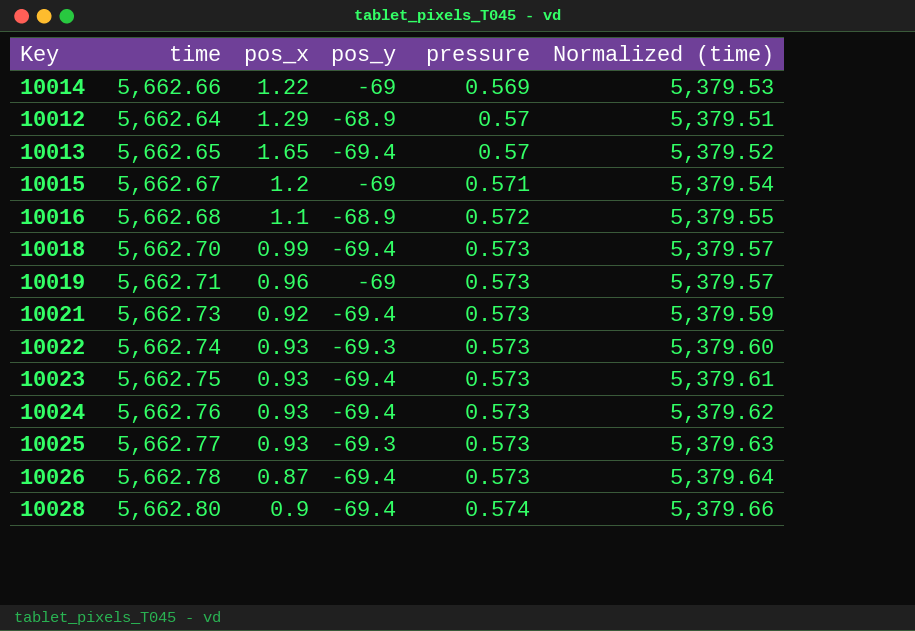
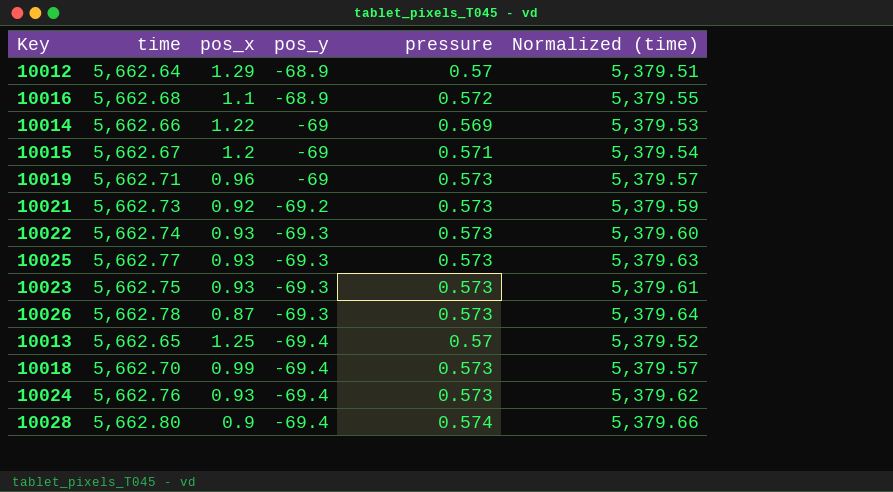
row order: pressure ascending -> pos_y descending
10021 | pos_y: -69.4 -> -69.2
10023 | pos_y: -69.4 -> -69.3
10026 | pos_y: -69.4 -> -69.3
10013 | pos_x: 1.65 -> 1.25

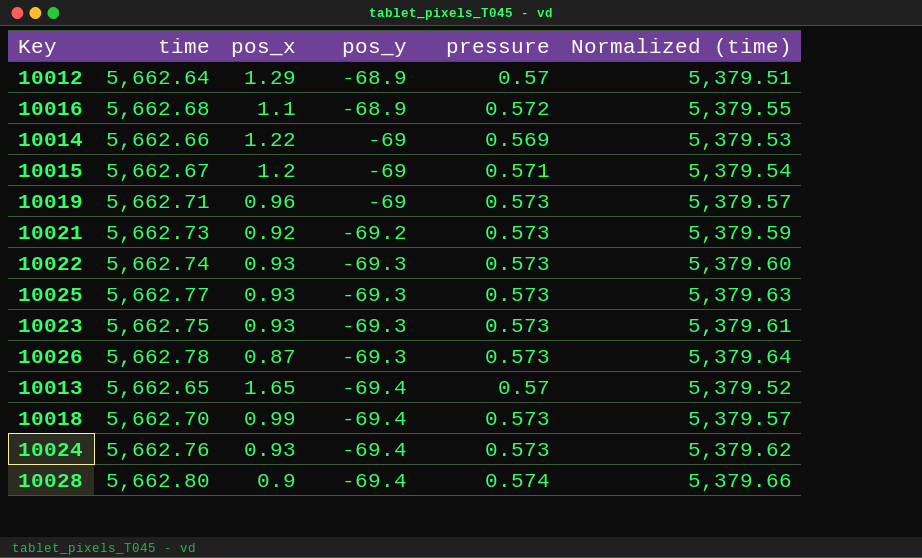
10013 | pos_x: 1.25 -> 1.65

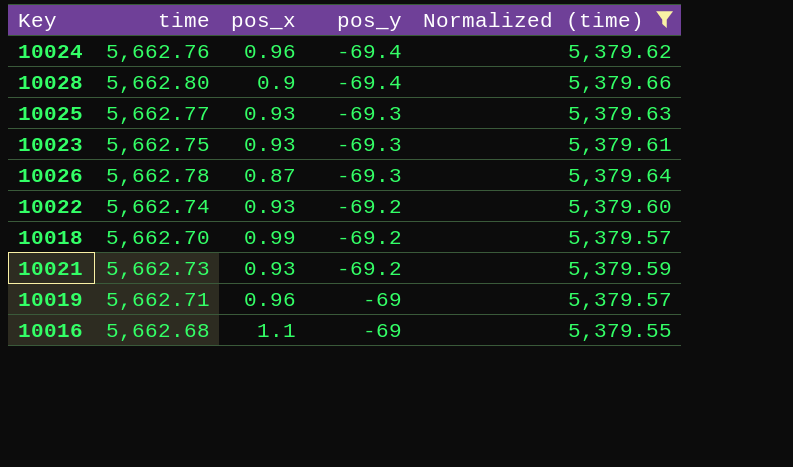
filter: none -> Normalized (time) >= 5,379.55
row order: pos_y descending -> pos_y ascending
column pressure | position: 5 -> none
10024 | pos_x: 0.93 -> 0.96
10022 | pos_y: -69.3 -> -69.2
10018 | pos_y: -69.4 -> -69.2
10021 | pos_x: 0.92 -> 0.93
10016 | pos_y: -68.9 -> -69

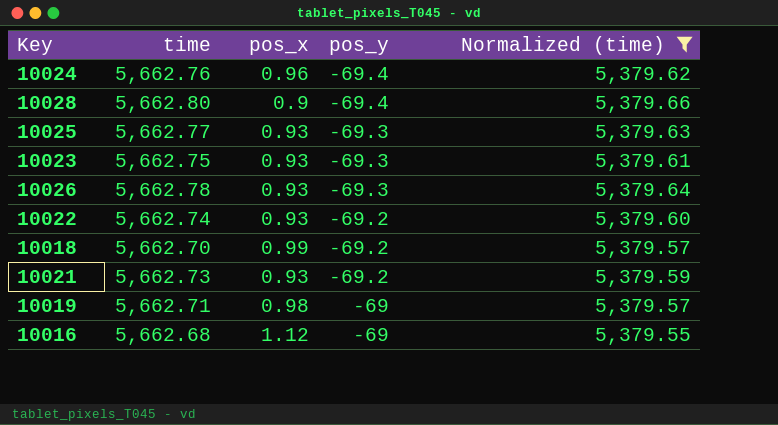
10026 | pos_x: 0.87 -> 0.93
10019 | pos_x: 0.96 -> 0.98
10016 | pos_x: 1.1 -> 1.12

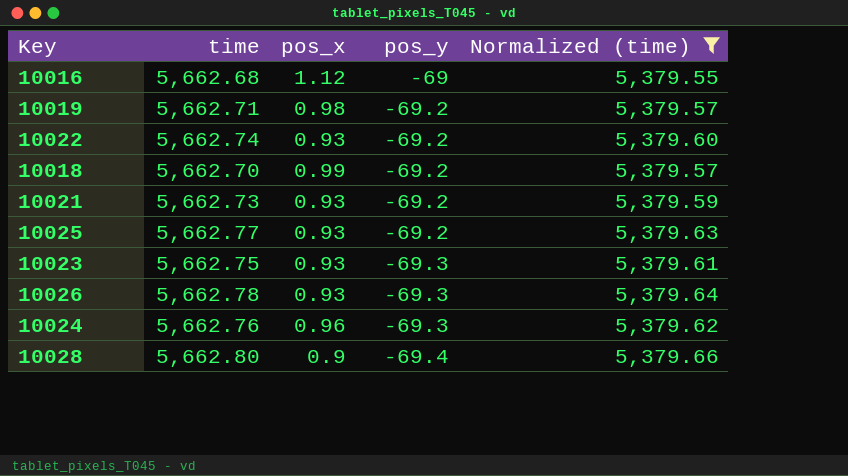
row order: pos_y ascending -> pos_y descending
10019 | pos_y: -69 -> -69.2
10025 | pos_y: -69.3 -> -69.2
10024 | pos_y: -69.4 -> -69.3

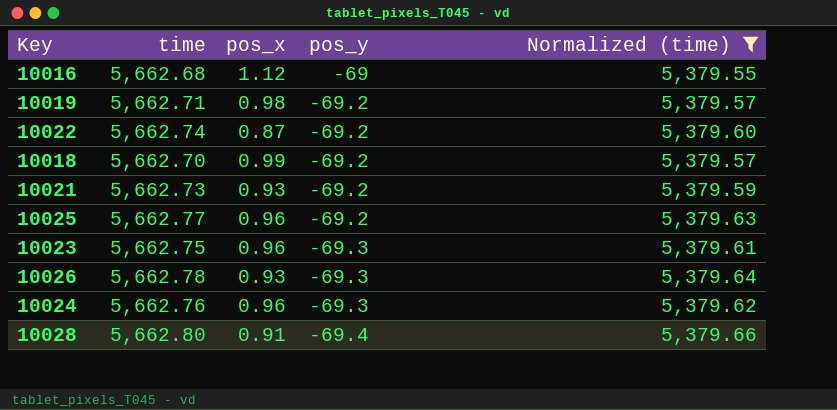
10022 | pos_x: 0.93 -> 0.87
10025 | pos_x: 0.93 -> 0.96
10023 | pos_x: 0.93 -> 0.96
10028 | pos_x: 0.9 -> 0.91

